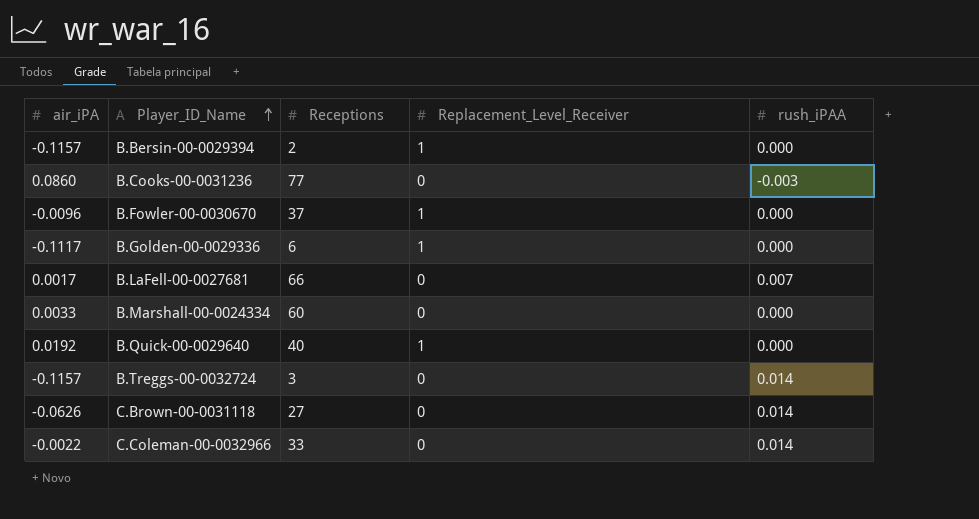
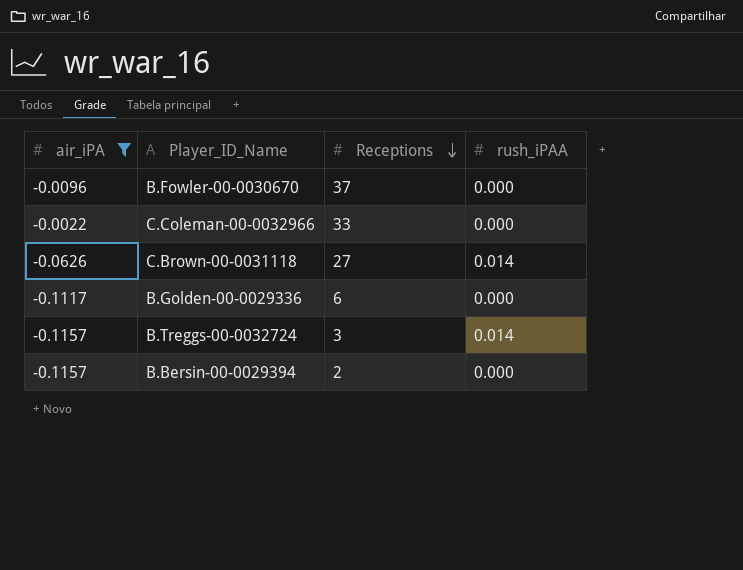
filter: none -> air_iPA <= -0.0022
row order: Player_ID_Name ascending -> Receptions descending
column Replacement_Level_Receiver | position: 4 -> none
C.Coleman-00-0032966 | rush_iPAA: 0.014 -> 0.000

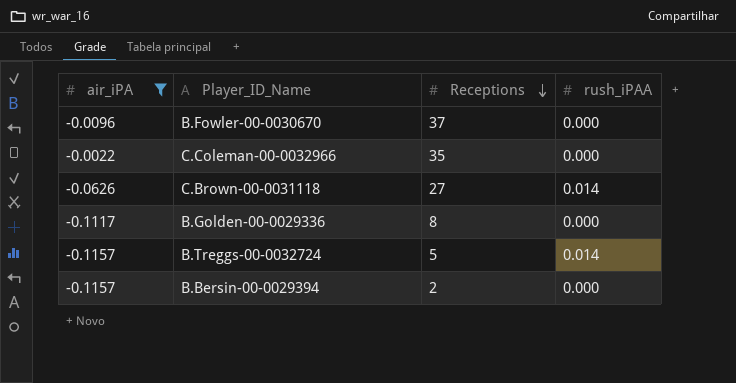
C.Coleman-00-0032966 | Receptions: 33 -> 35
B.Golden-00-0029336 | Receptions: 6 -> 8
B.Treggs-00-0032724 | Receptions: 3 -> 5

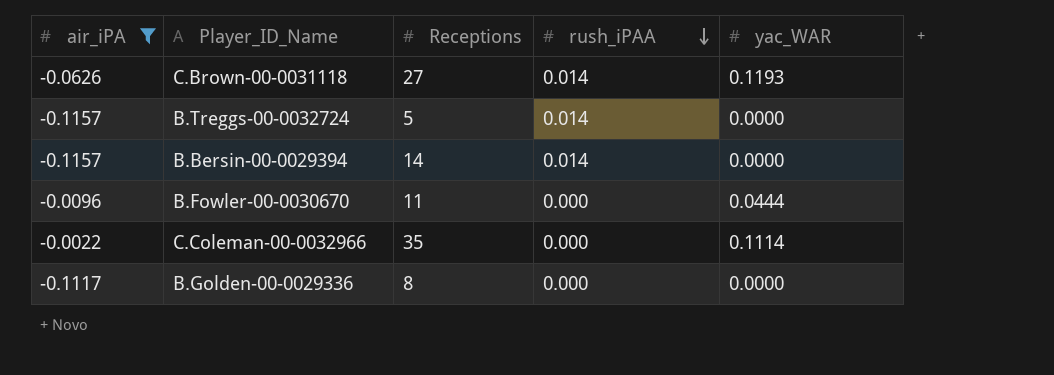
row order: Receptions descending -> rush_iPAA descending
column yac_WAR | position: none -> 5
B.Bersin-00-0029394 | Receptions: 2 -> 14
B.Bersin-00-0029394 | rush_iPAA: 0.000 -> 0.014
B.Fowler-00-0030670 | Receptions: 37 -> 11

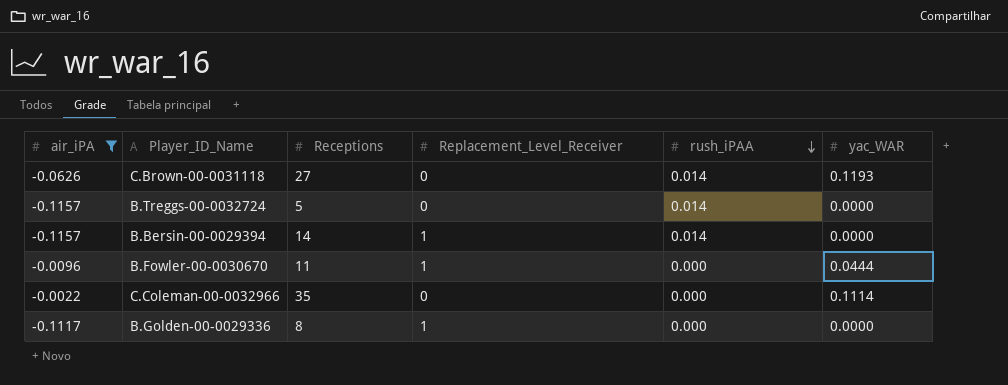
column Replacement_Level_Receiver | position: none -> 4

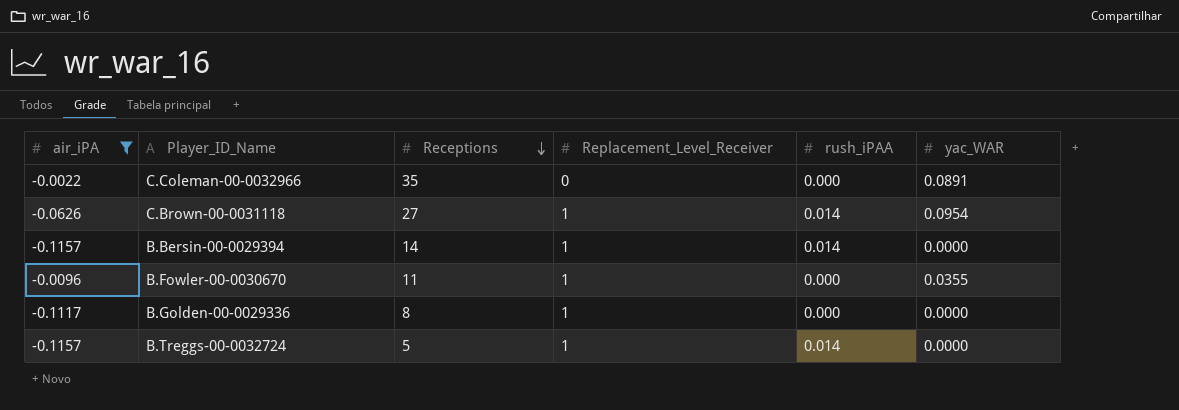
row order: rush_iPAA descending -> Receptions descending
C.Coleman-00-0032966 | yac_WAR: 0.1114 -> 0.0891
C.Brown-00-0031118 | Replacement_Level_Receiver: 0 -> 1
C.Brown-00-0031118 | yac_WAR: 0.1193 -> 0.0954
B.Fowler-00-0030670 | yac_WAR: 0.0444 -> 0.0355
B.Treggs-00-0032724 | Replacement_Level_Receiver: 0 -> 1

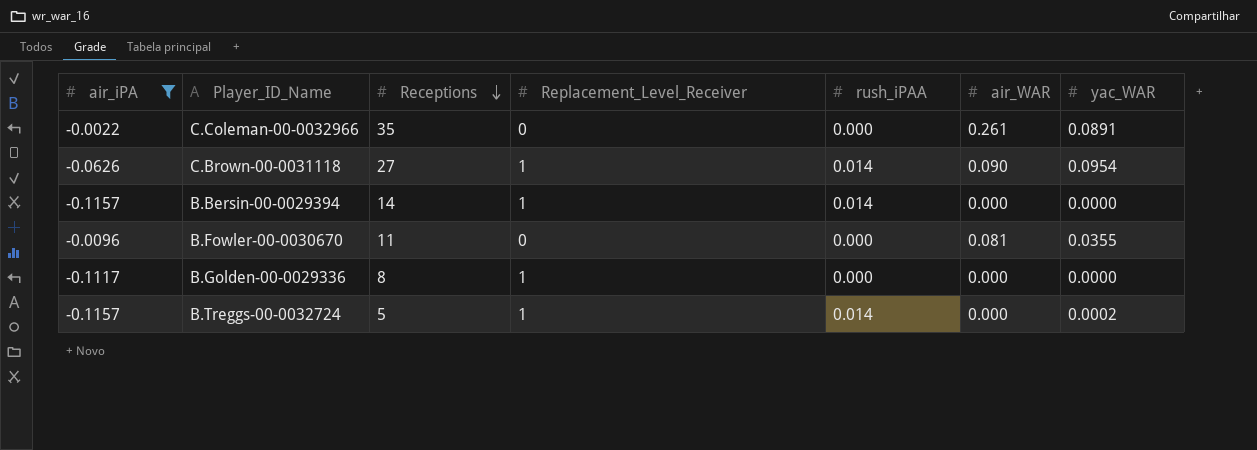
column air_WAR | position: none -> 6
B.Fowler-00-0030670 | Replacement_Level_Receiver: 1 -> 0
B.Treggs-00-0032724 | yac_WAR: 0.0000 -> 0.0002

